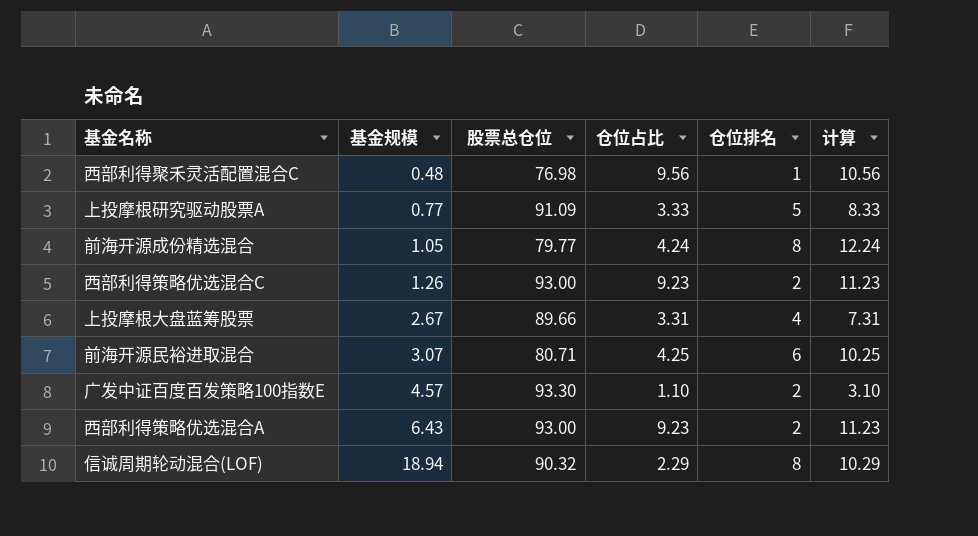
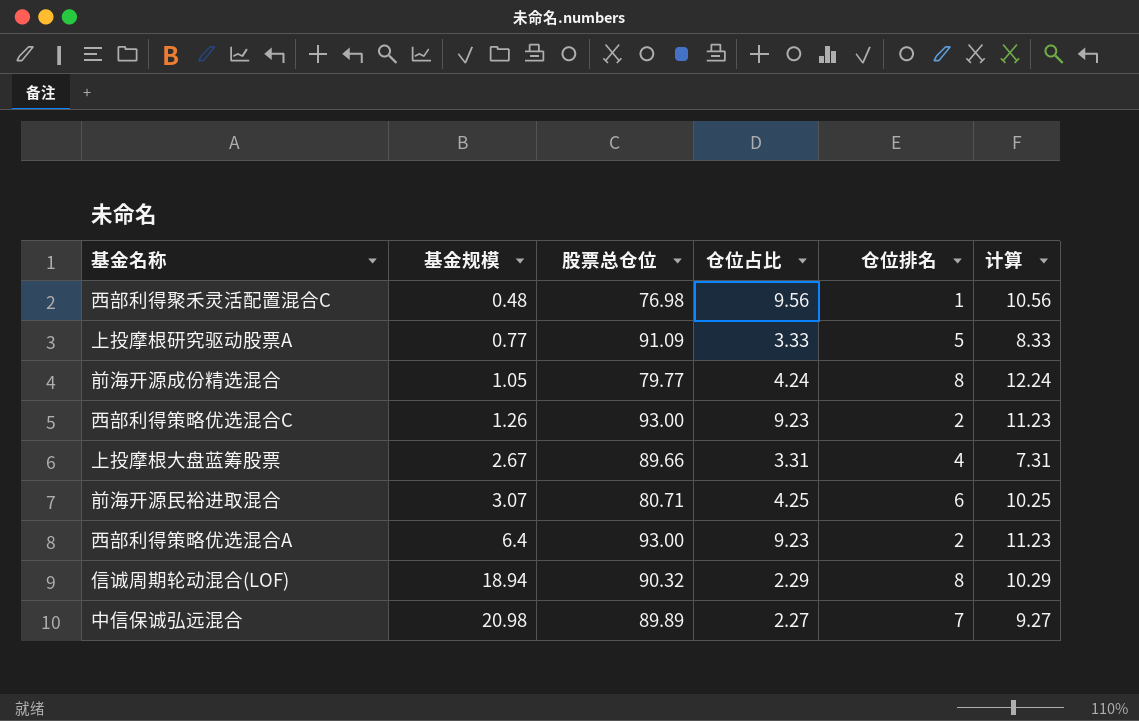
row 广发中证百度百发策略100指数E: 4.57 | 93.30 | 1.10 | 2 | 3.10 -> none
西部利得策略优选混合A | 基金规模: 6.43 -> 6.4
row 中信保诚弘远混合: none -> 20.98 | 89.89 | 2.27 | 7 | 9.27

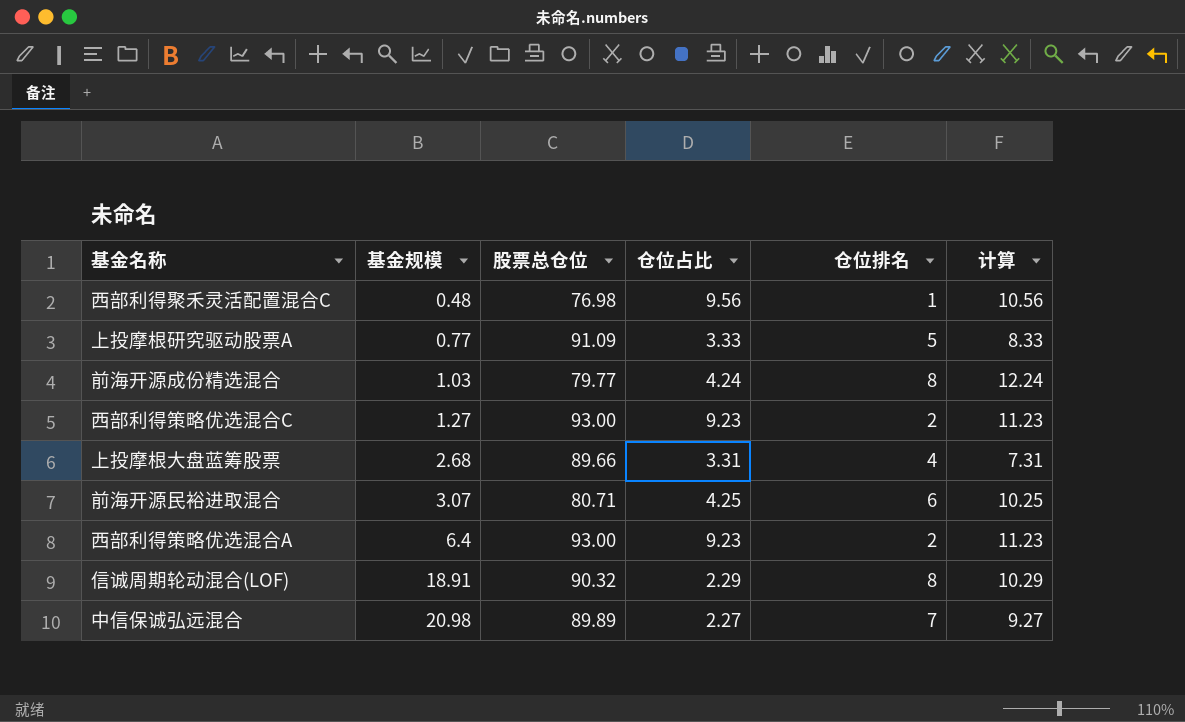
前海开源成份精选混合 | 基金规模: 1.05 -> 1.03
西部利得策略优选混合C | 基金规模: 1.26 -> 1.27
上投摩根大盘蓝筹股票 | 基金规模: 2.67 -> 2.68
信诚周期轮动混合(LOF) | 基金规模: 18.94 -> 18.91

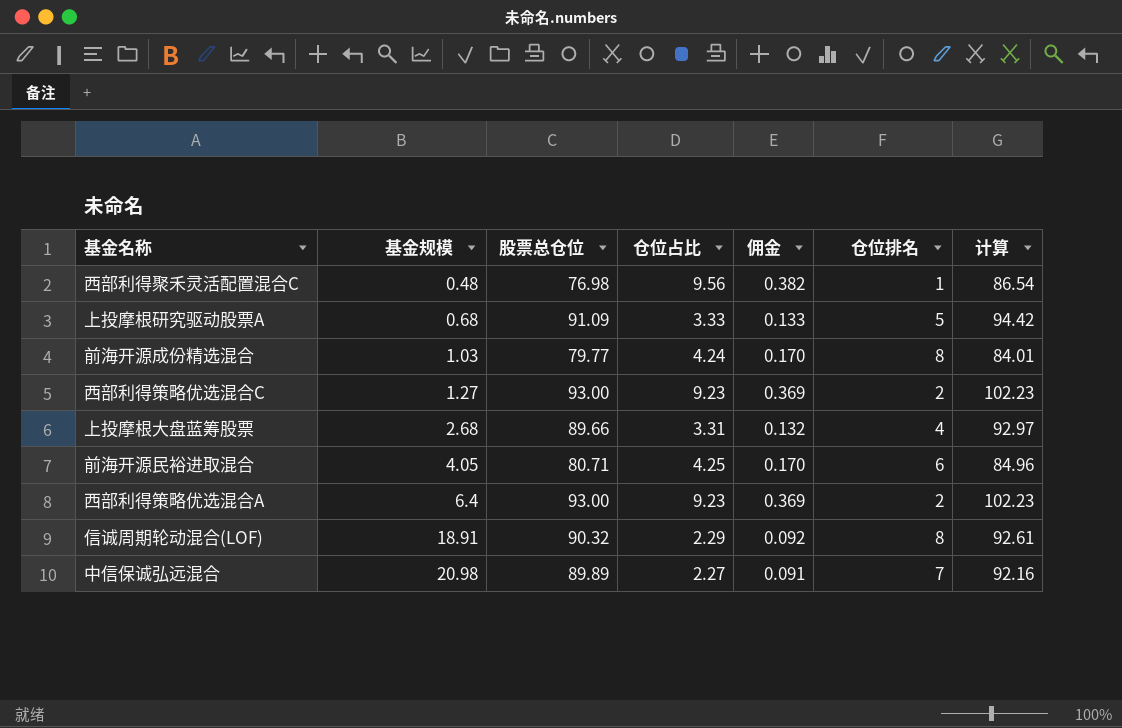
column 佣金 | formula: none -> [仓位占比] * 0.04
column 计算 | formula: [仓位占比] + [仓位排名] -> [股票总仓位] + [仓位占比]
上投摩根研究驱动股票A | 基金规模: 0.77 -> 0.68
前海开源民裕进取混合 | 基金规模: 3.07 -> 4.05

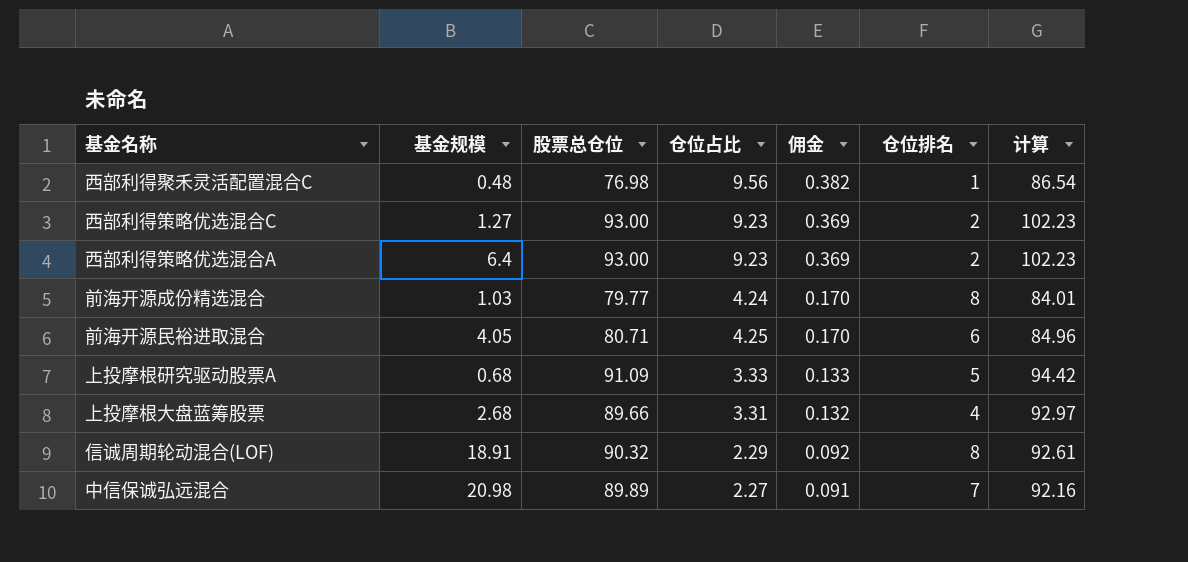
row order: 基金规模 ascending -> 佣金 descending

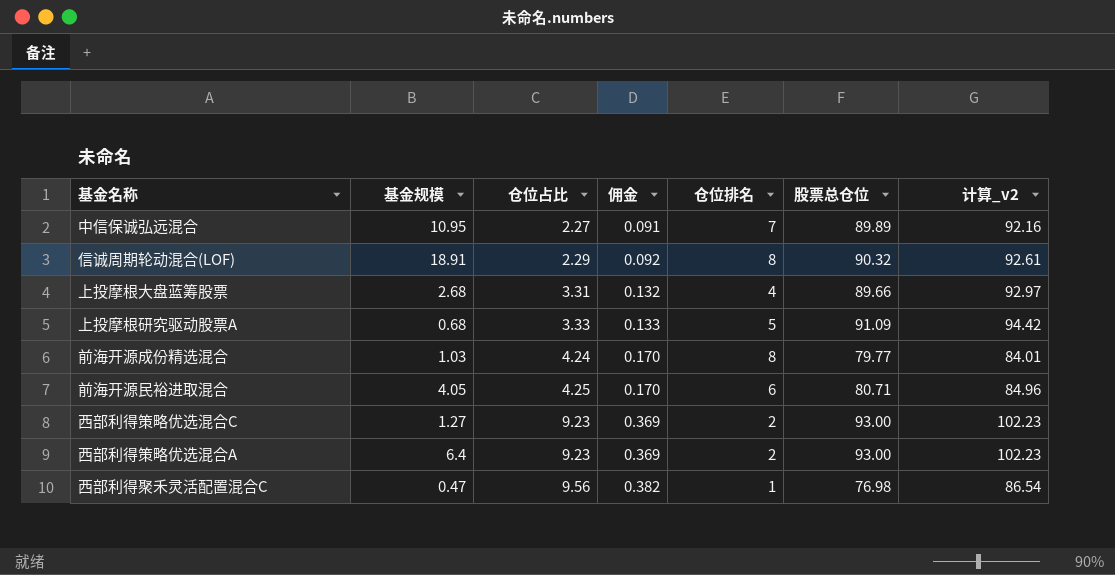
row order: 佣金 descending -> 仓位占比 ascending
column 股票总仓位 | position: 3 -> 6
column name: 计算 -> 计算_v2
中信保诚弘远混合 | 基金规模: 20.98 -> 10.95
西部利得聚禾灵活配置混合C | 基金规模: 0.48 -> 0.47

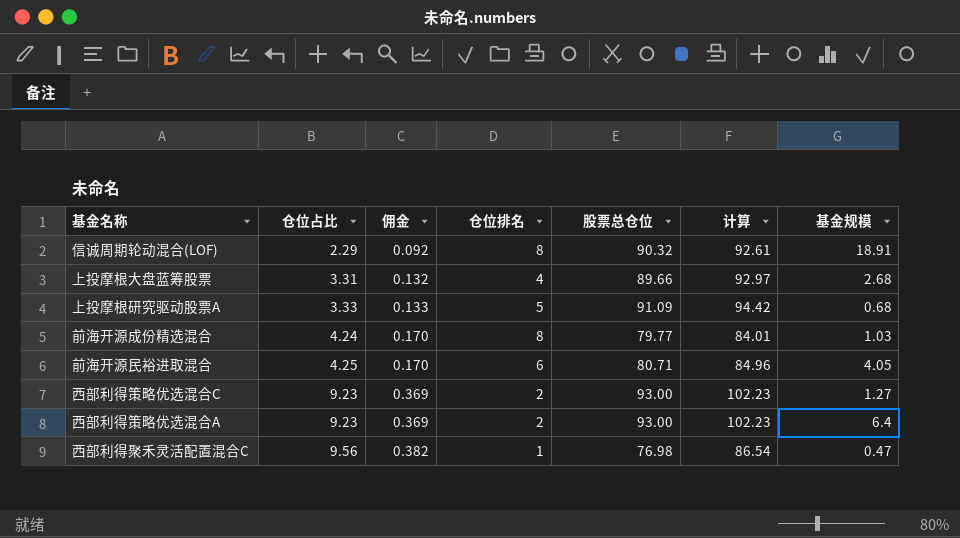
column name: 计算_v2 -> 计算
column 基金规模 | position: 2 -> 7
row 中信保诚弘远混合: 10.95 | 2.27 | 0.091 | 7 | 89.89 | 92.16 -> none

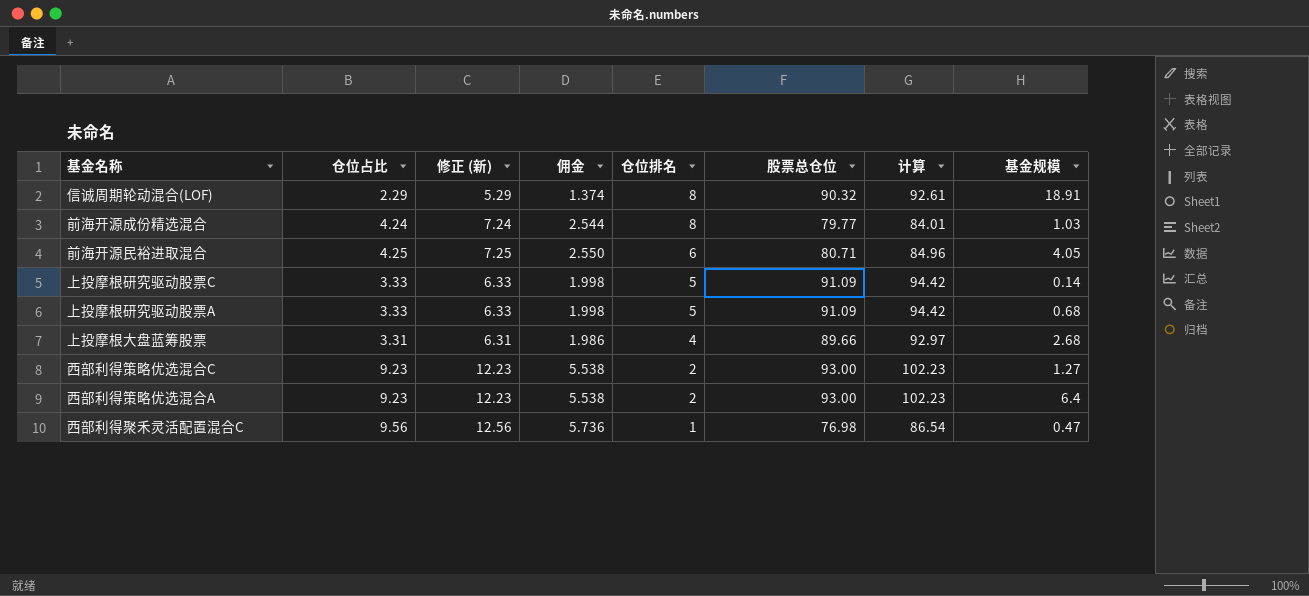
row order: 仓位占比 ascending -> 仓位排名 descending
column 修正 (新) | formula: none -> [仓位占比] + 3
column 佣金 | formula: [仓位占比] * 0.04 -> [仓位占比] * 0.6
row 上投摩根研究驱动股票C: none -> 3.33 | 6.33 | 1.998 | 5 | 91.09 | 94.42 | 0.14

